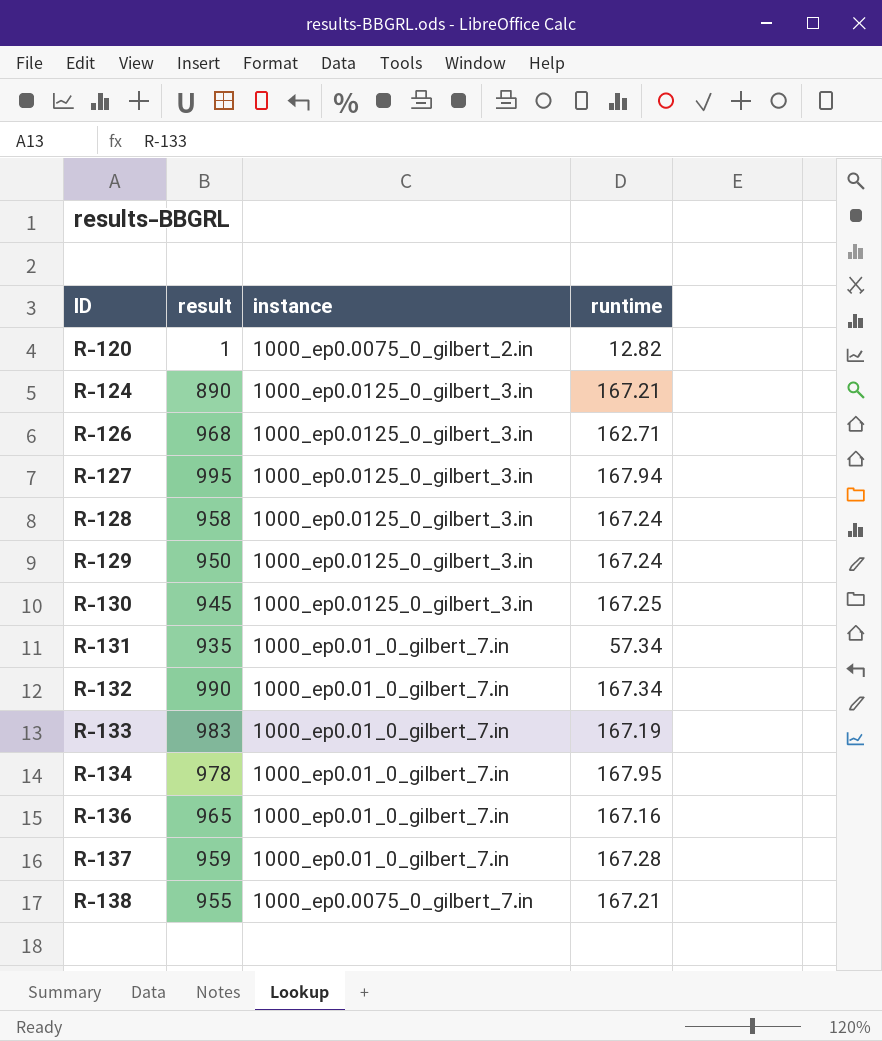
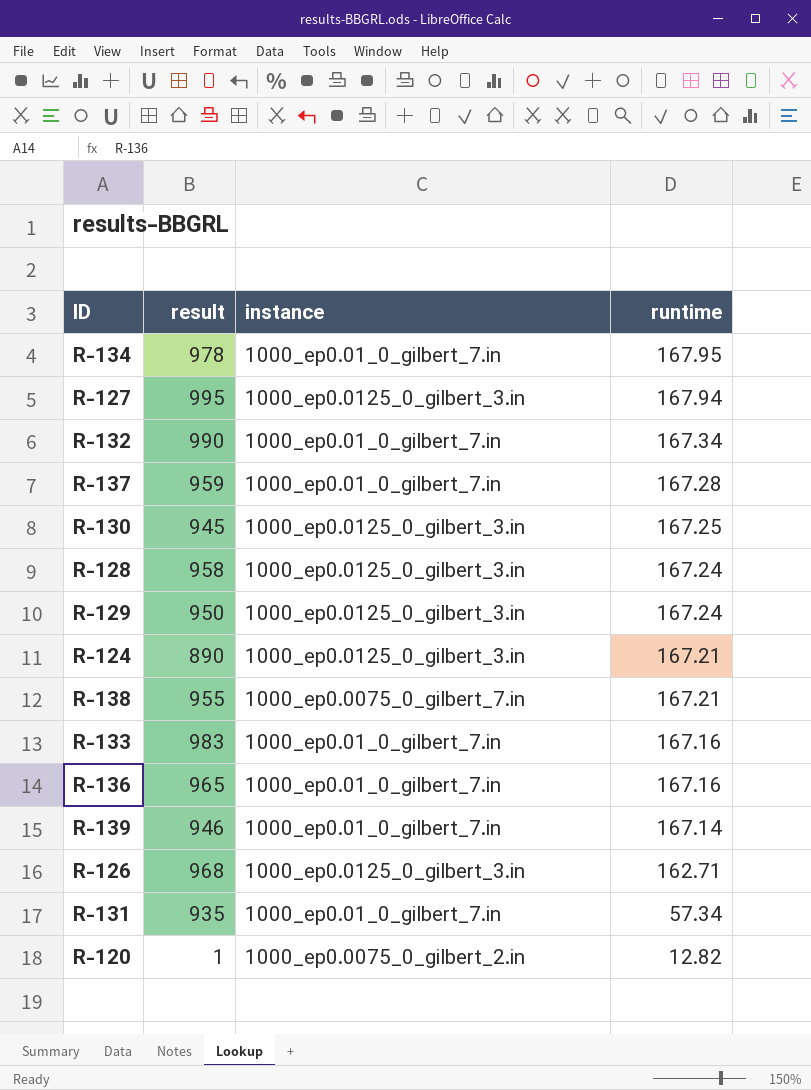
row order: ID ascending -> runtime descending
R-133 | runtime: 167.19 -> 167.16
row R-139: none -> 946 | 1000_ep0.01_0_gilbert_7.in | 167.14

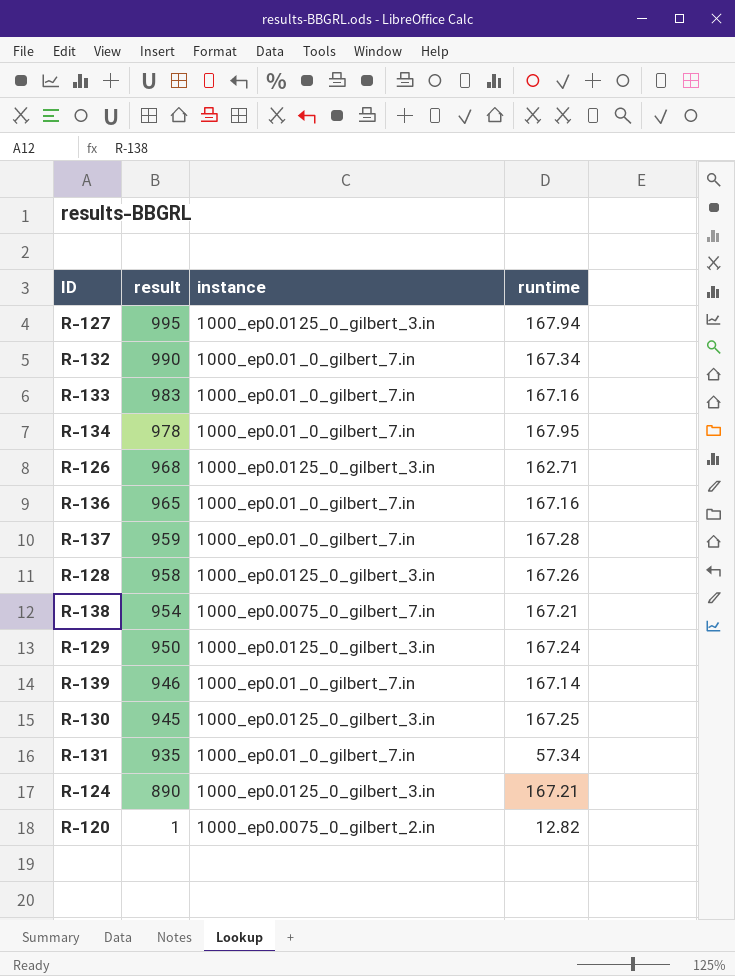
row order: runtime descending -> result descending
R-128 | runtime: 167.24 -> 167.26
R-138 | result: 955 -> 954

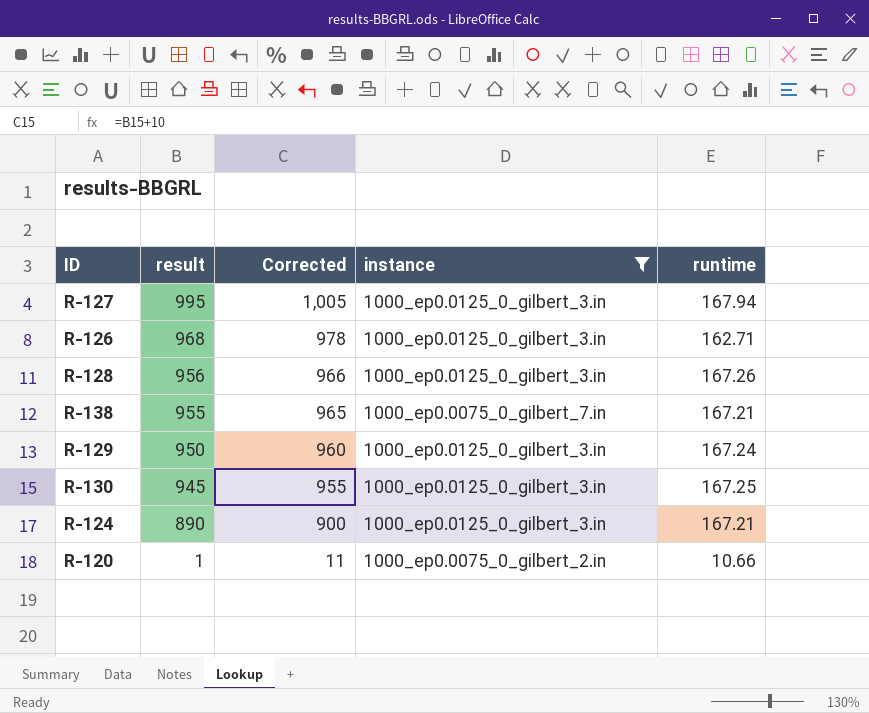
filter: none -> instance != 1000_ep0.01_0_gilbert_7.in
column Corrected | formula: none -> [result] + 10
R-128 | result: 958 -> 956
R-138 | result: 954 -> 955
R-120 | runtime: 12.82 -> 10.66

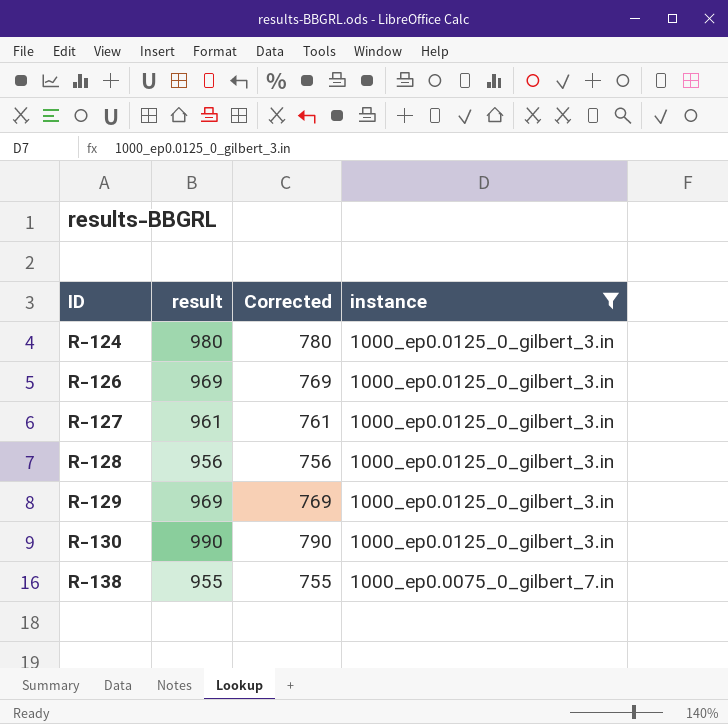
row order: result descending -> ID ascending
column runtime | position: 5 -> none
column Corrected | formula: [result] + 10 -> [result] - 200
row R-120: 1 | 11 | 1000_ep0.0075_0_gilbert_2.in | 10.66 -> none
R-124 | result: 890 -> 980
R-126 | result: 968 -> 969
R-127 | result: 995 -> 961
R-129 | result: 950 -> 969
R-130 | result: 945 -> 990

